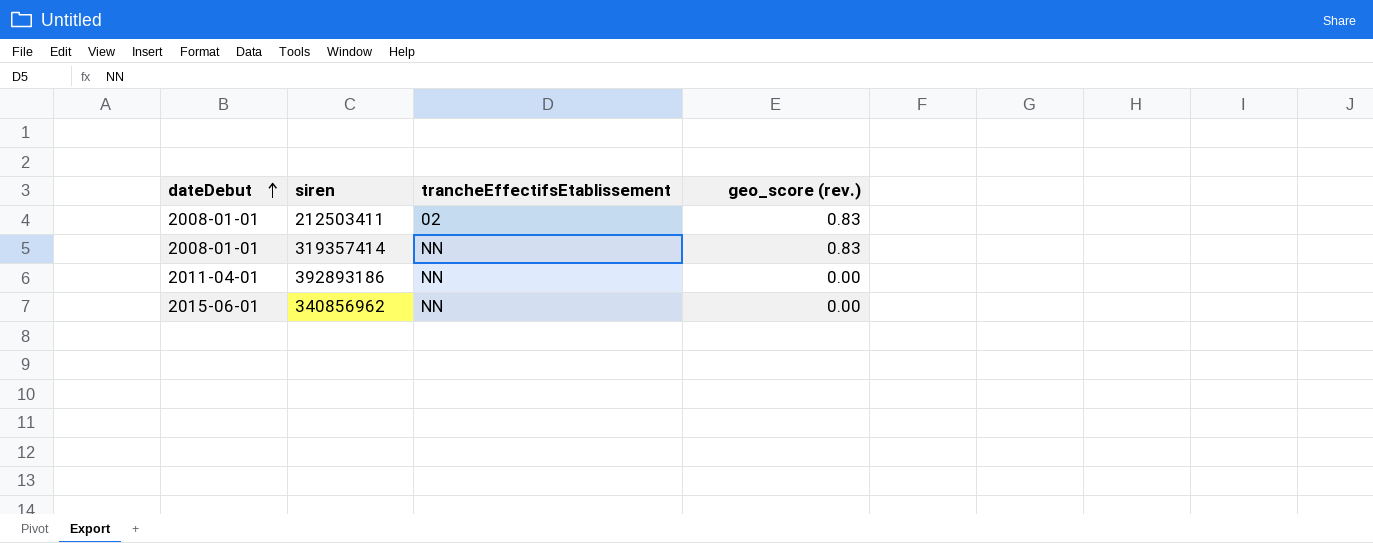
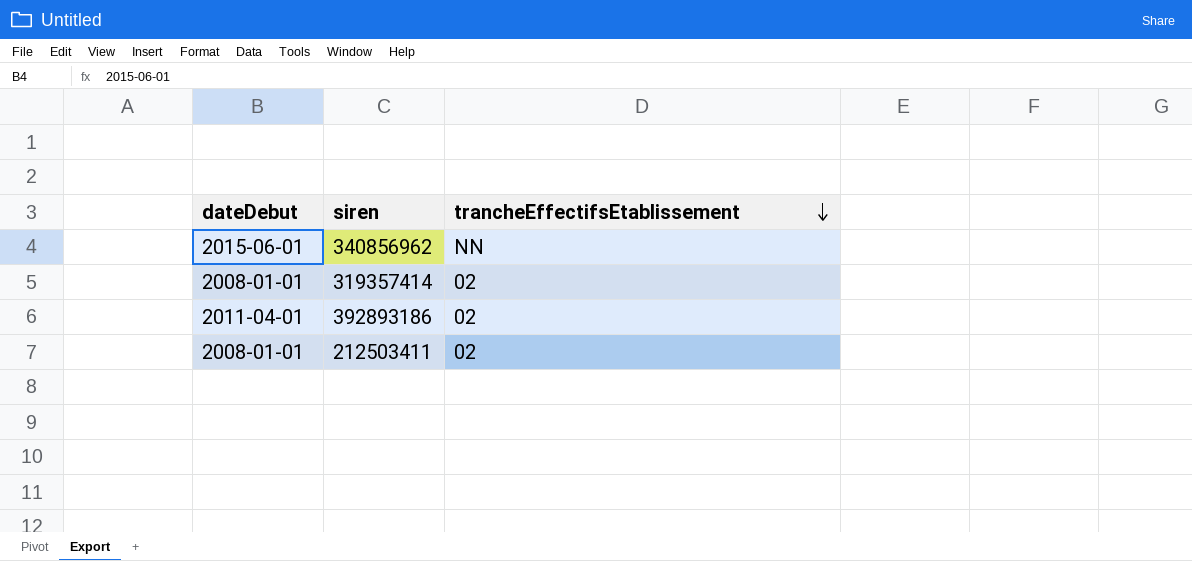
row order: dateDebut ascending -> trancheEffectifsEtablissement descending
column geo_score (rev.) | position: 4 -> none
319357414 | trancheEffectifsEtablissement: NN -> 02
392893186 | trancheEffectifsEtablissement: NN -> 02

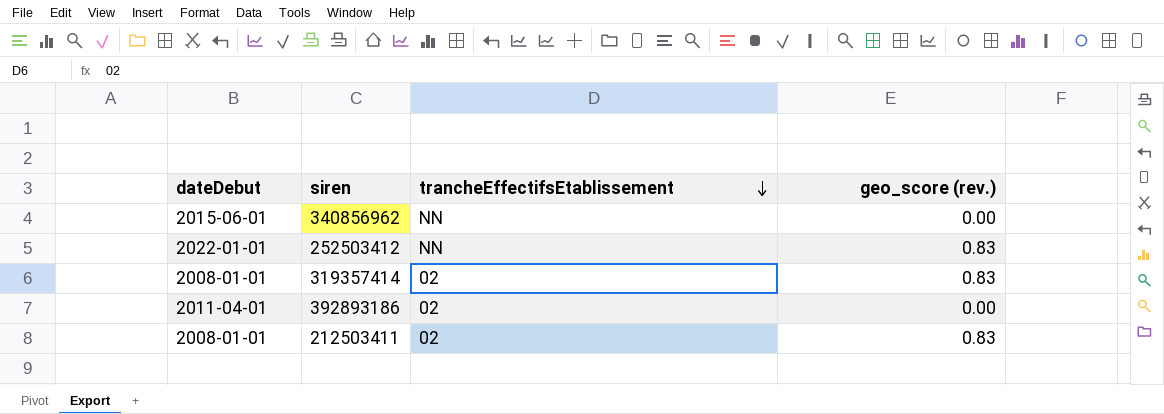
column geo_score (rev.) | position: none -> 4
row 252503412: none -> 2022-01-01 | NN | 0.83

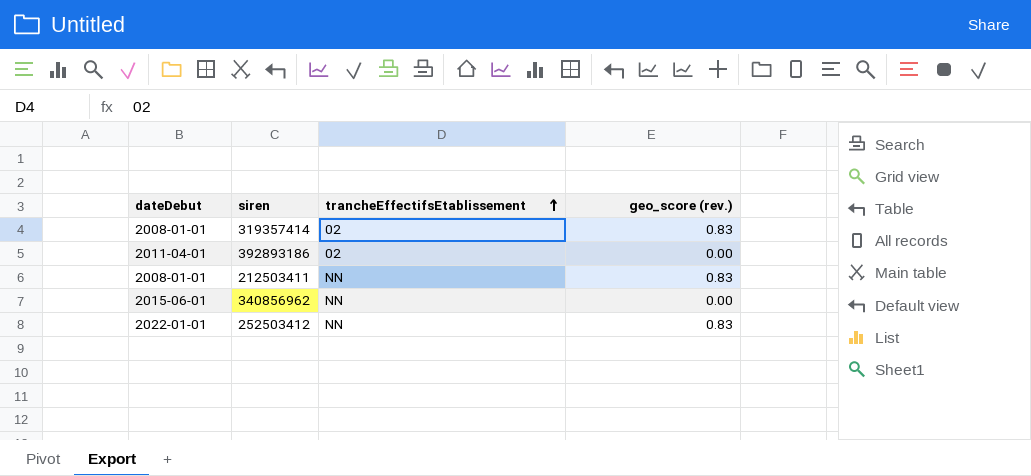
row order: trancheEffectifsEtablissement descending -> trancheEffectifsEtablissement ascending
212503411 | trancheEffectifsEtablissement: 02 -> NN

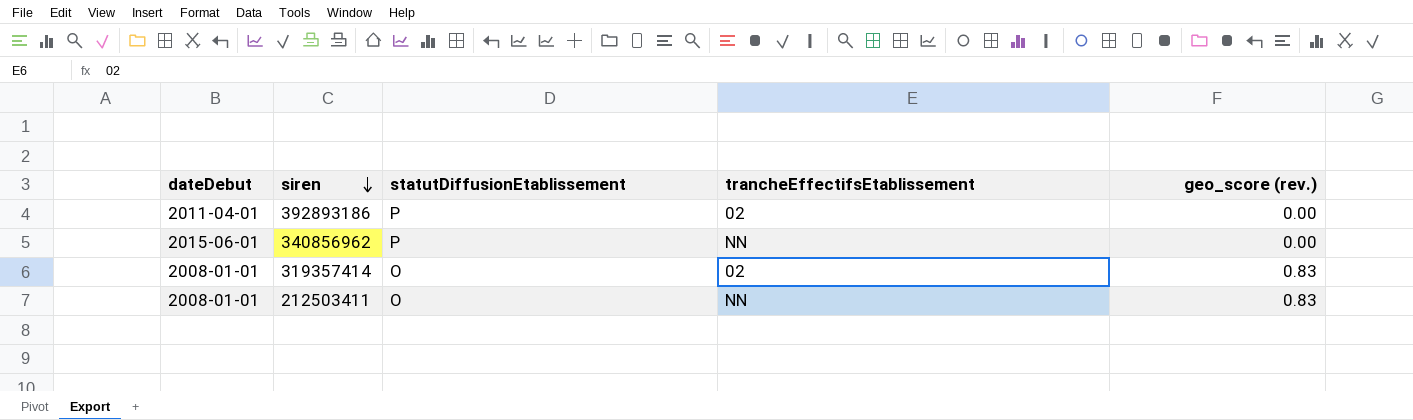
row order: trancheEffectifsEtablissement ascending -> siren descending
column statutDiffusionEtablissement | position: none -> 3
row 252503412: 2022-01-01 | NN | 0.83 -> none

